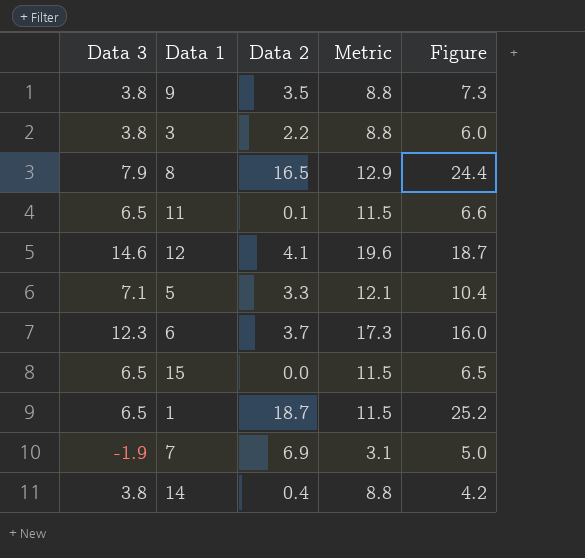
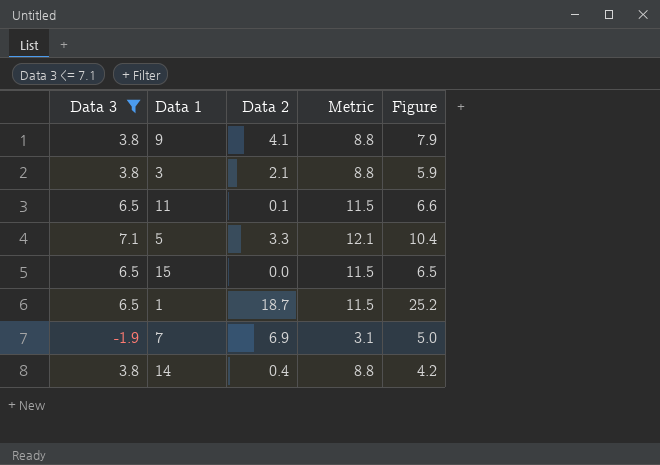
filter: none -> Data 3 <= 7.1
9 | Data 2: 3.5 -> 4.1
9 | Figure: 7.3 -> 7.9
3 | Data 2: 2.2 -> 2.1
3 | Figure: 6.0 -> 5.9

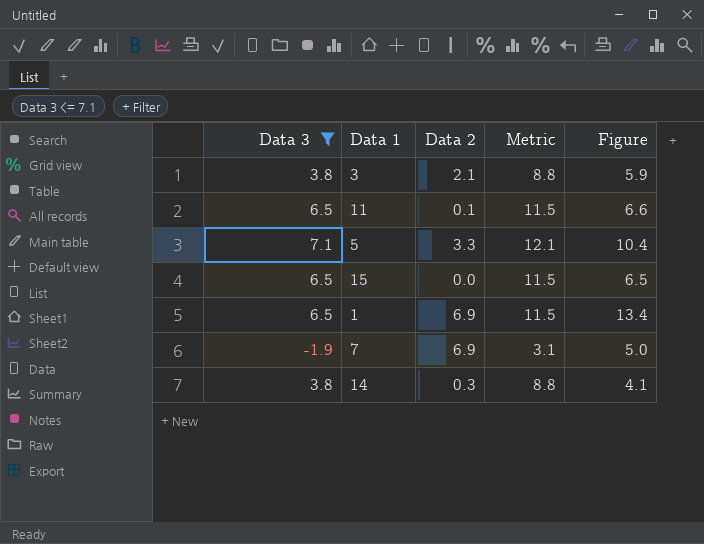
row 9: 3.8 | 4.1 | 8.8 | 7.9 -> none
1 | Data 2: 18.7 -> 6.9
1 | Figure: 25.2 -> 13.4
14 | Data 2: 0.4 -> 0.3
14 | Figure: 4.2 -> 4.1

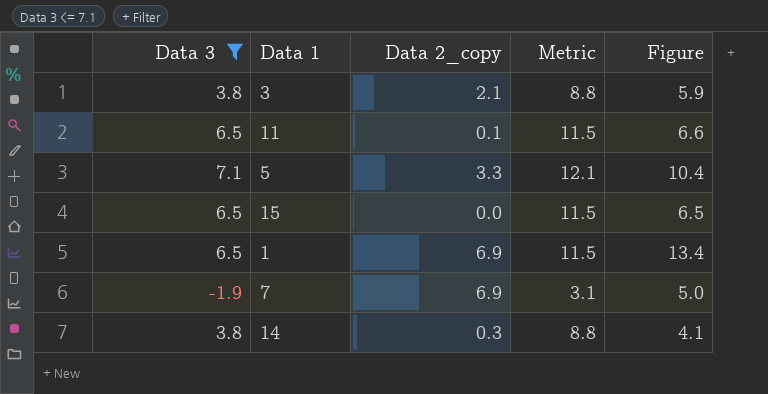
column name: Data 2 -> Data 2_copy

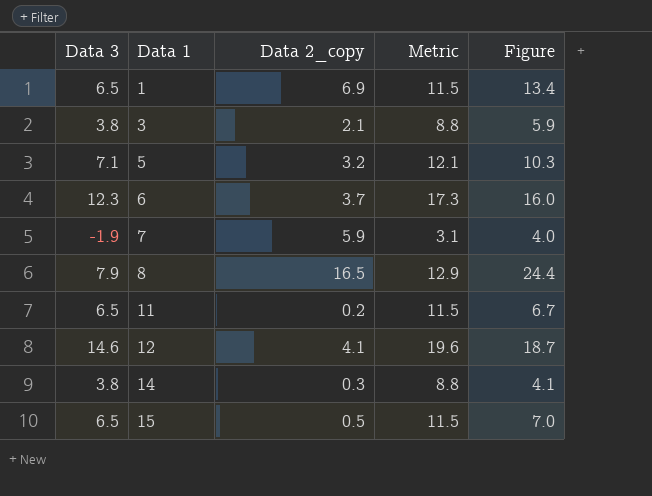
filter: Data 3 <= 7.1 -> none
row order: none -> Data 1 ascending
5 | Data 2_copy: 3.3 -> 3.2
5 | Figure: 10.4 -> 10.3
7 | Data 2_copy: 6.9 -> 5.9
7 | Figure: 5.0 -> 4.0
11 | Data 2_copy: 0.1 -> 0.2
11 | Figure: 6.6 -> 6.7
15 | Data 2_copy: 0.0 -> 0.5
15 | Figure: 6.5 -> 7.0

